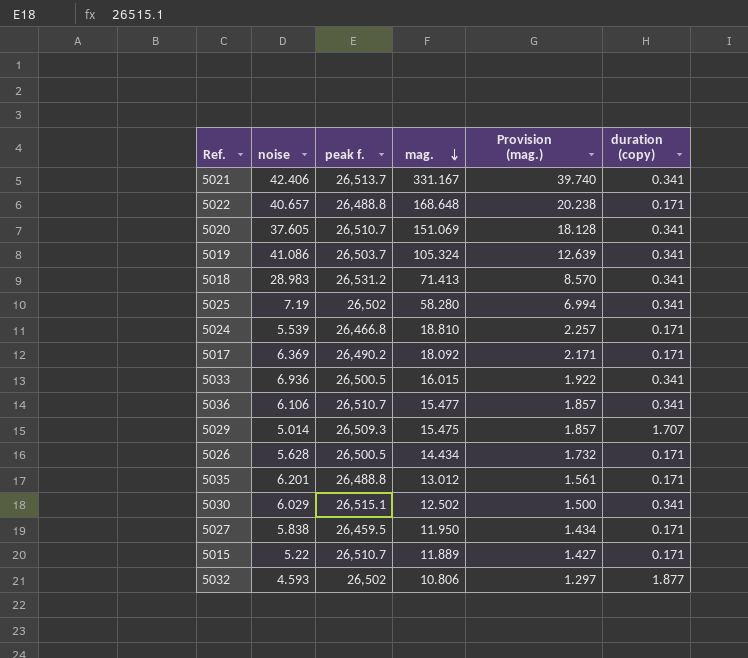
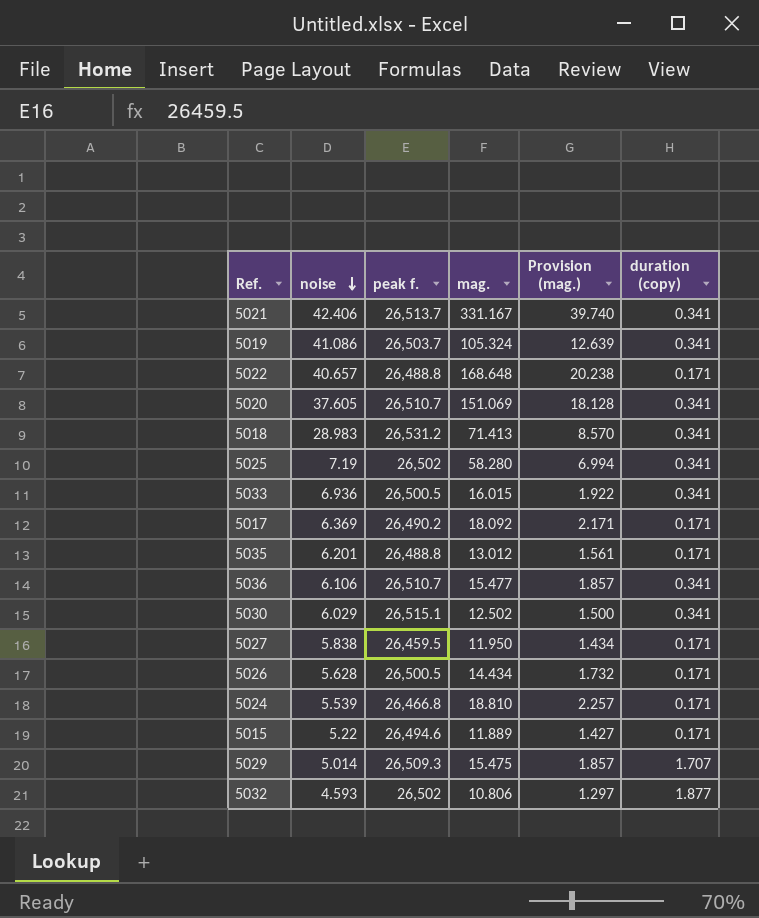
row order: mag. descending -> noise descending
5015 | peak f.: 26,510.7 -> 26,494.6

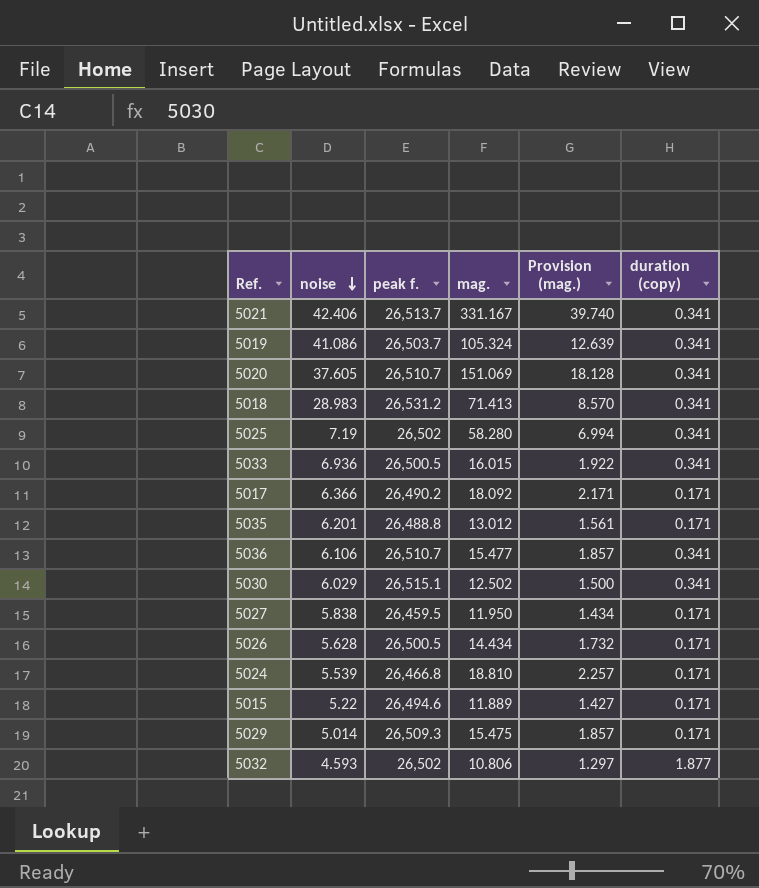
row 5022: 40.657 | 26,488.8 | 168.648 | 20.238 | 0.171 -> none
5017 | noise: 6.369 -> 6.366
5029 | duration (copy): 1.707 -> 0.171

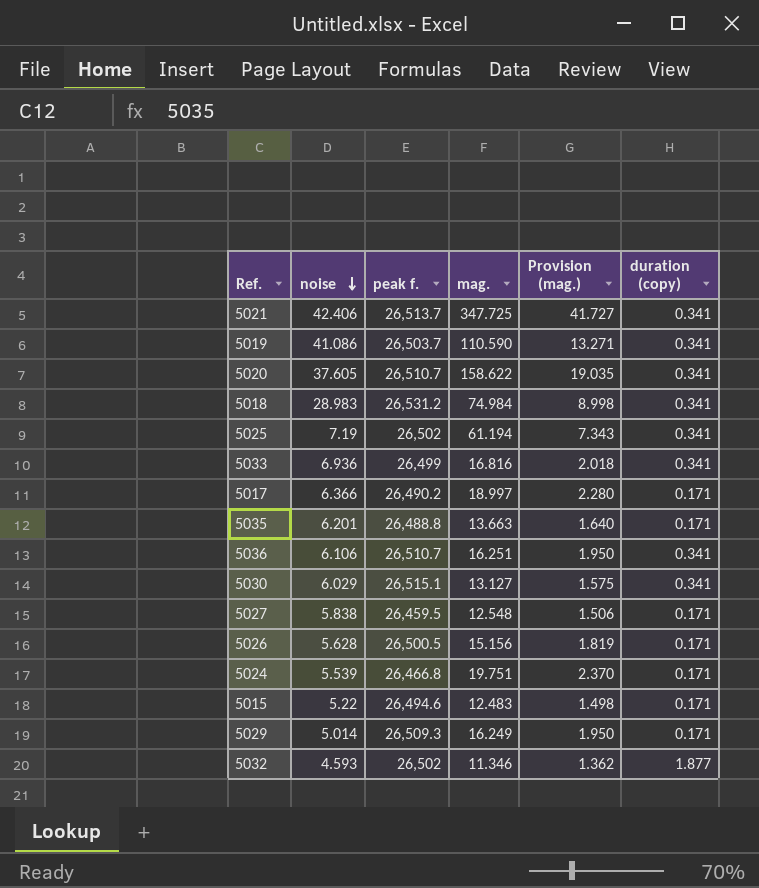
5021 | mag.: 331.167 -> 347.725
5021 | Provision (mag.): 39.740 -> 41.727
5019 | mag.: 105.324 -> 110.590
5019 | Provision (mag.): 12.639 -> 13.271
5020 | mag.: 151.069 -> 158.622
5020 | Provision (mag.): 18.128 -> 19.035
5018 | mag.: 71.413 -> 74.984
5018 | Provision (mag.): 8.570 -> 8.998
5025 | mag.: 58.280 -> 61.194
5025 | Provision (mag.): 6.994 -> 7.343
5033 | peak f.: 26,500.5 -> 26,499
5033 | mag.: 16.015 -> 16.816
5033 | Provision (mag.): 1.922 -> 2.018
5017 | mag.: 18.092 -> 18.997
5017 | Provision (mag.): 2.171 -> 2.280
5035 | mag.: 13.012 -> 13.663
5035 | Provision (mag.): 1.561 -> 1.640
5036 | mag.: 15.477 -> 16.251
5036 | Provision (mag.): 1.857 -> 1.950
5030 | mag.: 12.502 -> 13.127
5030 | Provision (mag.): 1.500 -> 1.575
5027 | mag.: 11.950 -> 12.548
5027 | Provision (mag.): 1.434 -> 1.506
5026 | mag.: 14.434 -> 15.156
5026 | Provision (mag.): 1.732 -> 1.819
5024 | mag.: 18.810 -> 19.751
5024 | Provision (mag.): 2.257 -> 2.370
5015 | mag.: 11.889 -> 12.483
5015 | Provision (mag.): 1.427 -> 1.498
5029 | mag.: 15.475 -> 16.249
5029 | Provision (mag.): 1.857 -> 1.950
5032 | mag.: 10.806 -> 11.346
5032 | Provision (mag.): 1.297 -> 1.362

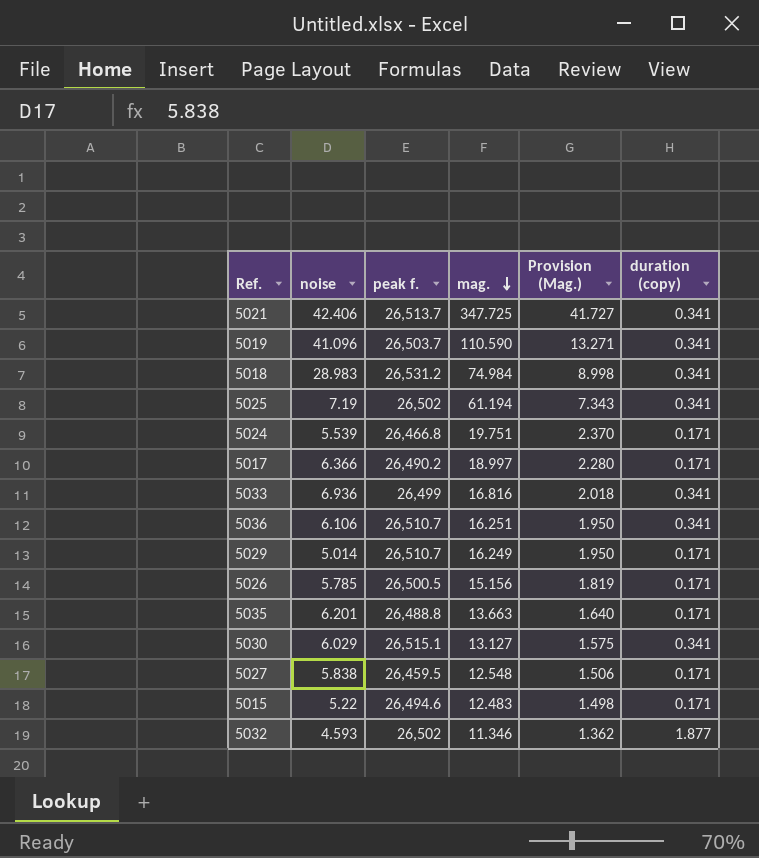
row order: noise descending -> mag. descending
column name: Provision (mag.) -> Provision (Mag.)
row 5020: 37.605 | 26,510.7 | 158.622 | 19.035 | 0.341 -> none
5019 | noise: 41.086 -> 41.096
5029 | peak f.: 26,509.3 -> 26,510.7
5026 | noise: 5.628 -> 5.785

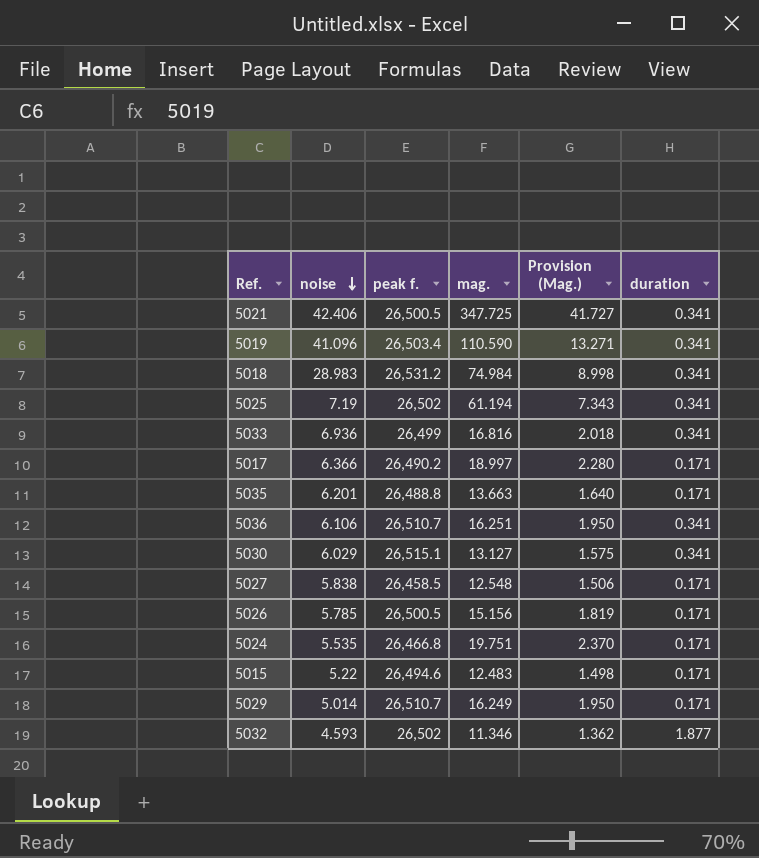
row order: mag. descending -> noise descending
column name: duration (copy) -> duration
5021 | peak f.: 26,513.7 -> 26,500.5
5019 | peak f.: 26,503.7 -> 26,503.4
5027 | peak f.: 26,459.5 -> 26,458.5
5024 | noise: 5.539 -> 5.535

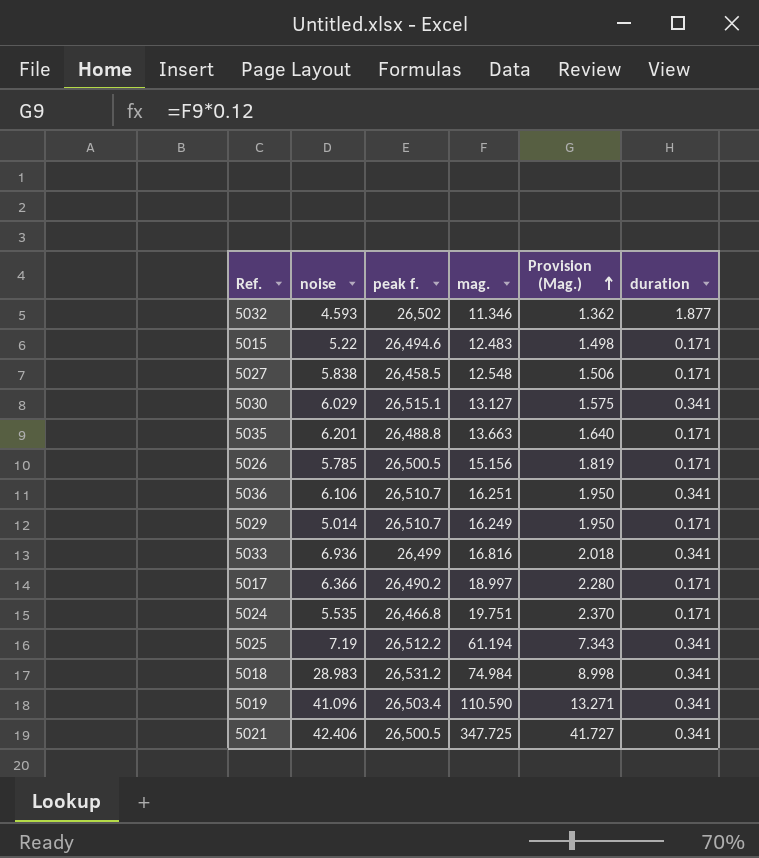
row order: noise descending -> Provision (Mag.) ascending
5025 | peak f.: 26,502 -> 26,512.2

